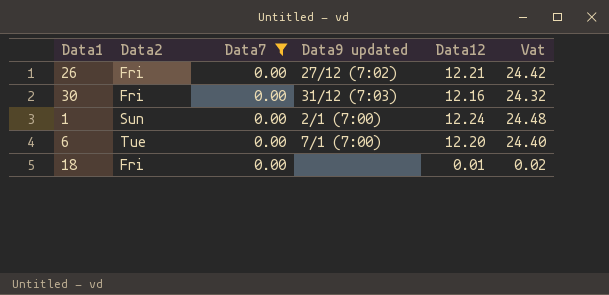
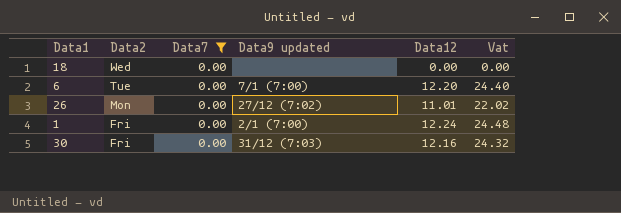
row order: none -> Data2 descending
18 | Data2: Fri -> Wed
18 | Data12: 0.01 -> 0.00
18 | Vat: 0.02 -> 0.00
26 | Data2: Fri -> Mon
26 | Data12: 12.21 -> 11.01
26 | Vat: 24.42 -> 22.02
1 | Data2: Sun -> Fri

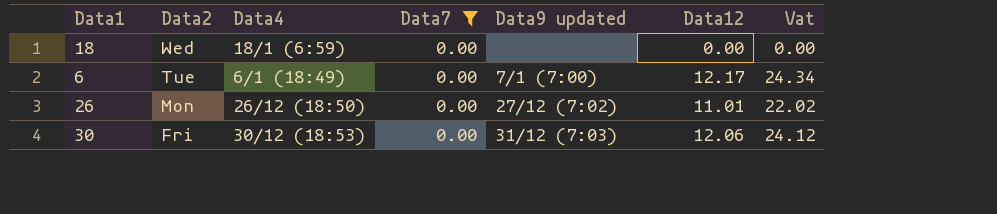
column Data4 | position: none -> 3
row 1: Fri | 0.00 | 2/1 (7:00) | 12.24 | 24.48 -> none
6 | Data12: 12.20 -> 12.17
6 | Vat: 24.40 -> 24.34
30 | Data12: 12.16 -> 12.06
30 | Vat: 24.32 -> 24.12

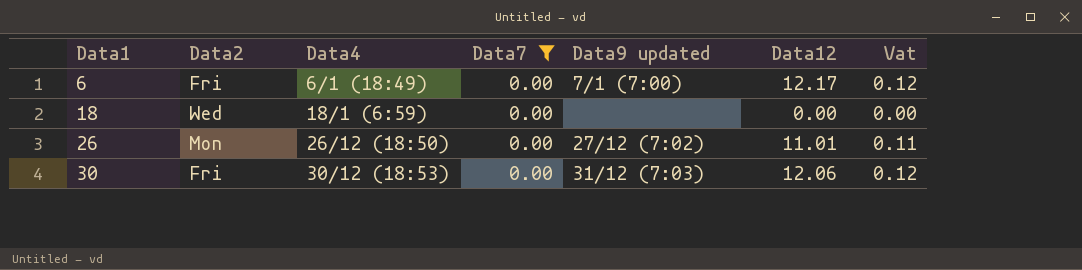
row order: Data2 descending -> Data1 ascending
column Vat | formula: [Data12] * 2 -> [Data12] * 0.01
6 | Data2: Tue -> Fri

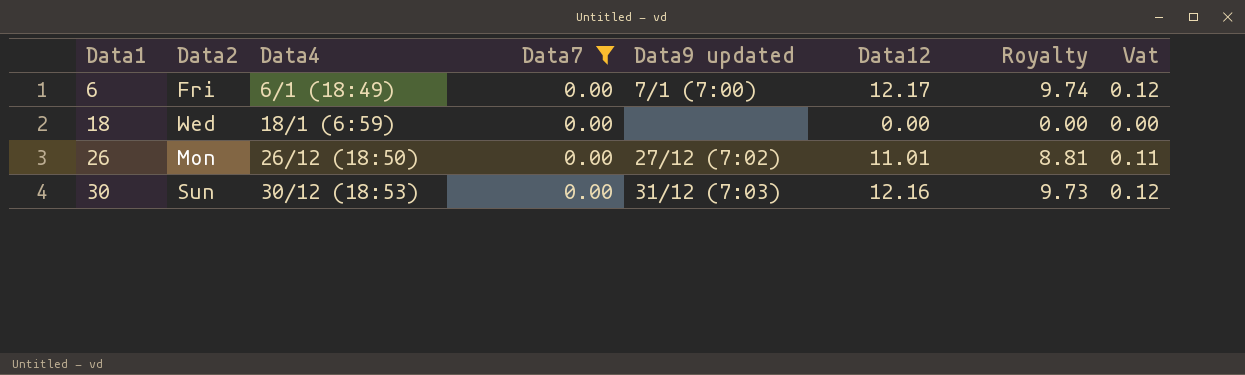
column Royalty | formula: none -> [Data12] * 0.8
30 | Data2: Fri -> Sun
30 | Data12: 12.06 -> 12.16

